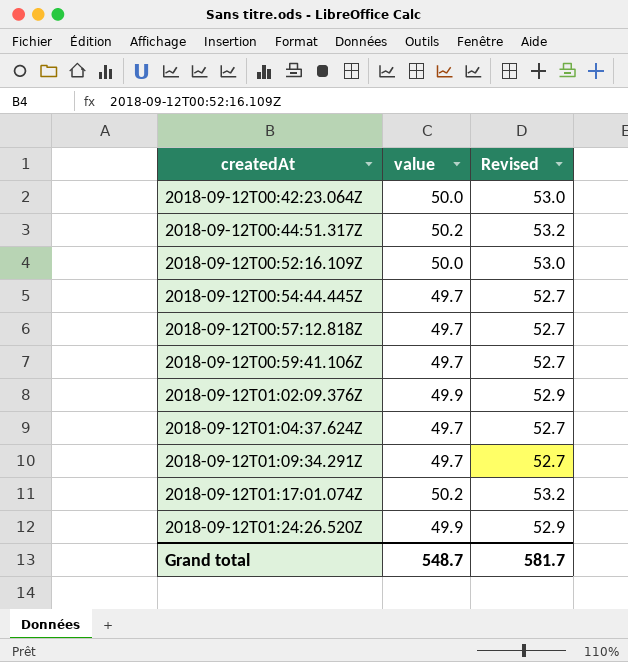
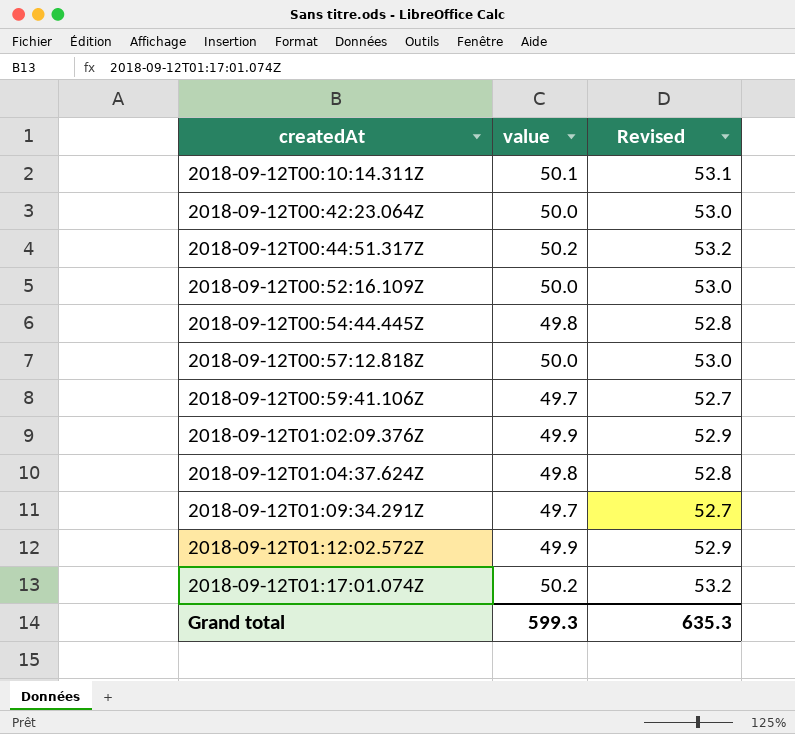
row 2018-09-12T01:24:26.520Z: 49.9 | 52.9 -> none
row 2018-09-12T00:10:14.311Z: none -> 50.1 | 53.1
2018-09-12T00:54:44.445Z | value: 49.7 -> 49.8
2018-09-12T00:54:44.445Z | Revised: 52.7 -> 52.8
2018-09-12T00:57:12.818Z | value: 49.7 -> 50.0
2018-09-12T00:57:12.818Z | Revised: 52.7 -> 53.0
2018-09-12T01:04:37.624Z | value: 49.7 -> 49.8
2018-09-12T01:04:37.624Z | Revised: 52.7 -> 52.8
row 2018-09-12T01:12:02.572Z: none -> 49.9 | 52.9
Grand total | value: 548.7 -> 599.3
Grand total | Revised: 581.7 -> 635.3

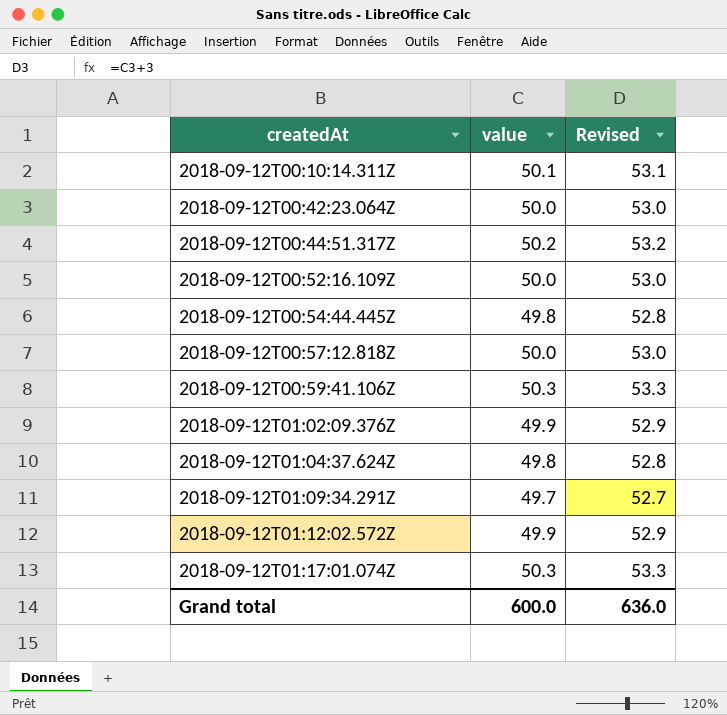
2018-09-12T00:59:41.106Z | value: 49.7 -> 50.3
2018-09-12T00:59:41.106Z | Revised: 52.7 -> 53.3
2018-09-12T01:17:01.074Z | value: 50.2 -> 50.3
2018-09-12T01:17:01.074Z | Revised: 53.2 -> 53.3
Grand total | value: 599.3 -> 600.0
Grand total | Revised: 635.3 -> 636.0

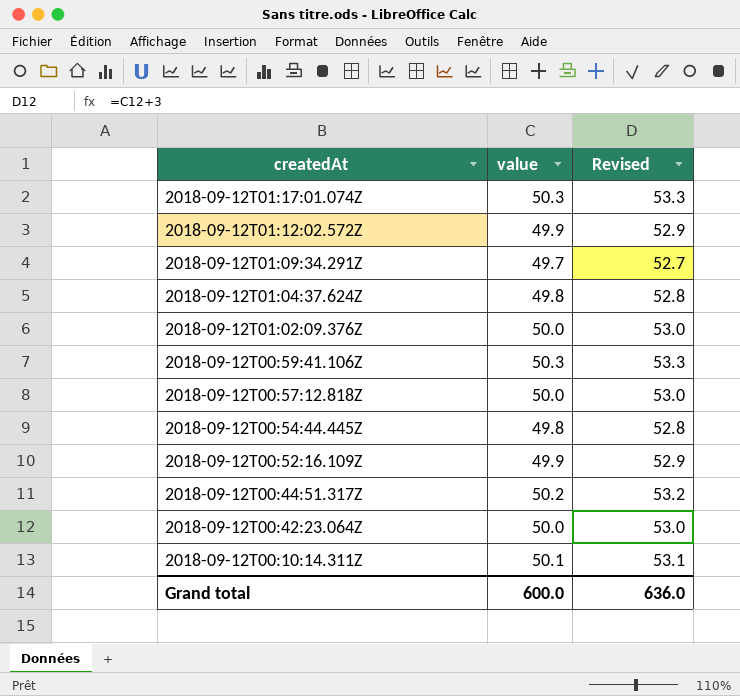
row order: createdAt ascending -> createdAt descending
2018-09-12T01:02:09.376Z | value: 49.9 -> 50.0
2018-09-12T01:02:09.376Z | Revised: 52.9 -> 53.0
2018-09-12T00:52:16.109Z | value: 50.0 -> 49.9
2018-09-12T00:52:16.109Z | Revised: 53.0 -> 52.9

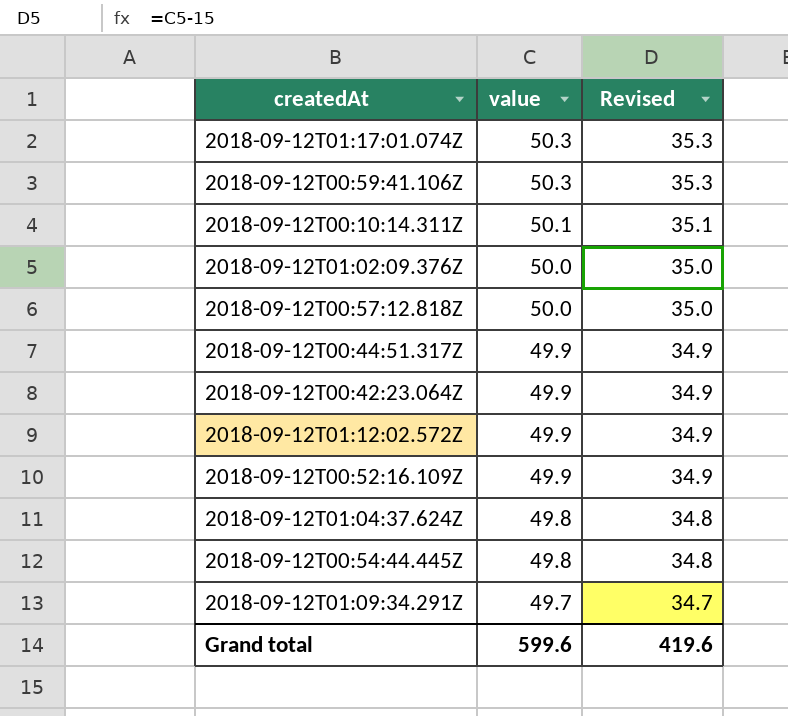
row order: createdAt descending -> value descending
column Revised | formula: [value] + 3 -> [value] - 15
2018-09-12T00:44:51.317Z | value: 50.2 -> 49.9
2018-09-12T00:42:23.064Z | value: 50.0 -> 49.9
Grand total | value: 600.0 -> 599.6
Grand total | Revised: 636.0 -> 419.6

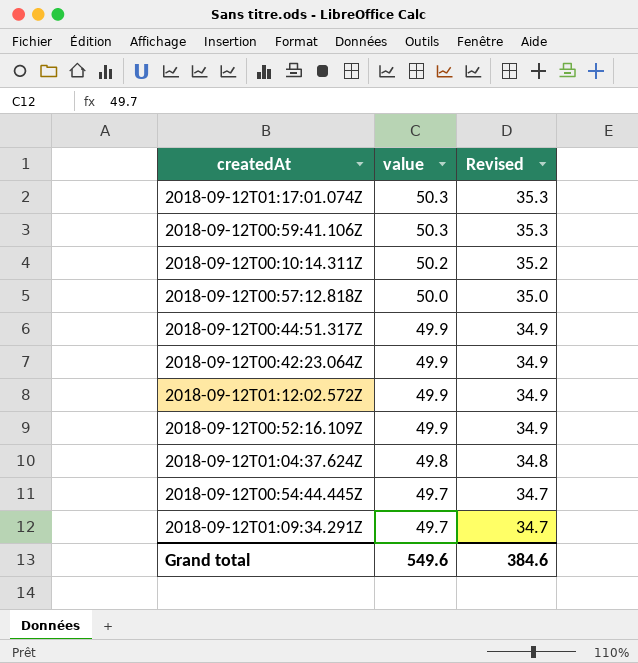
row 2018-09-12T01:02:09.376Z: 50.0 | 35.0 -> none
2018-09-12T00:10:14.311Z | value: 50.1 -> 50.2
2018-09-12T00:10:14.311Z | Revised: 35.1 -> 35.2
2018-09-12T00:54:44.445Z | value: 49.8 -> 49.7
2018-09-12T00:54:44.445Z | Revised: 34.8 -> 34.7
Grand total | value: 599.6 -> 549.6
Grand total | Revised: 419.6 -> 384.6

